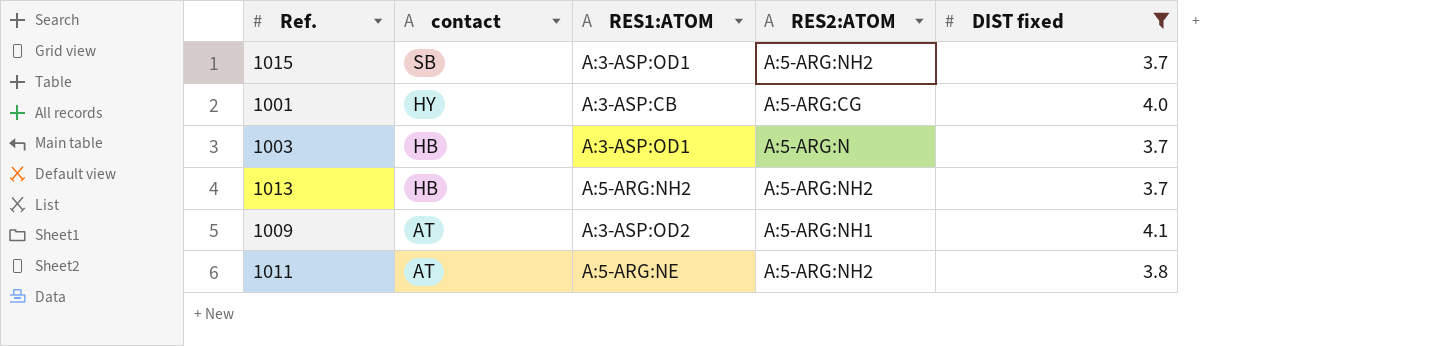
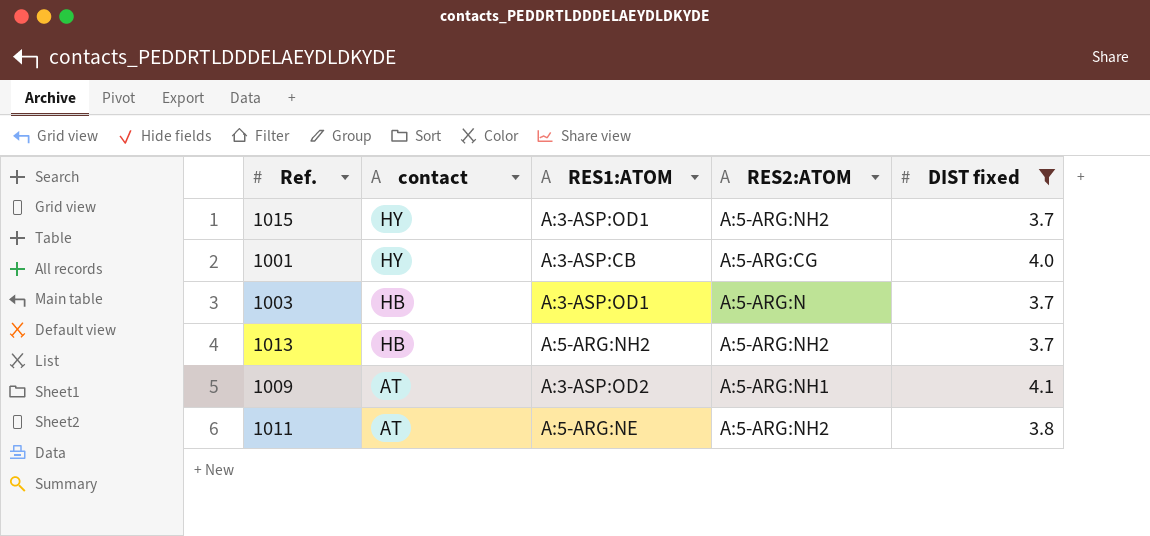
1015 | contact: SB -> HY

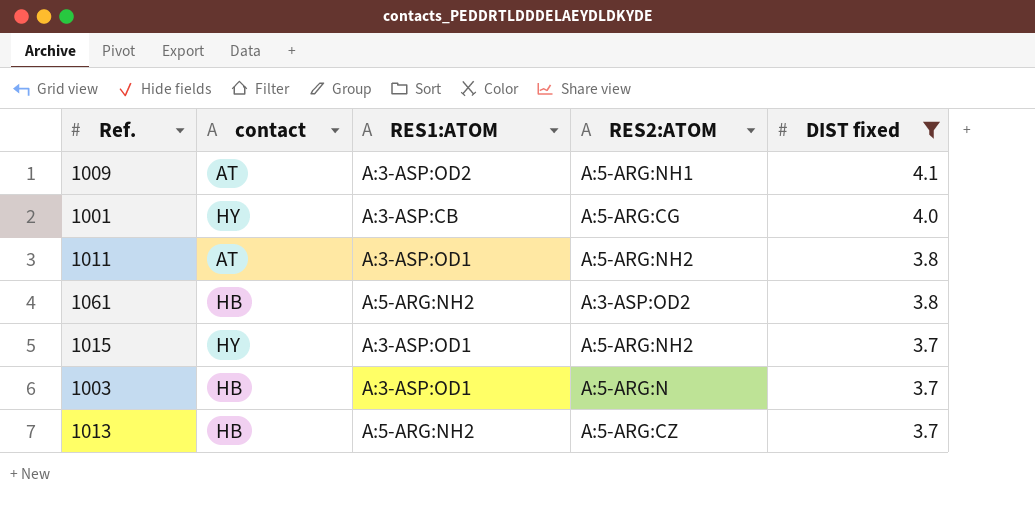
row order: contact descending -> DIST fixed descending
1011 | RES1:ATOM: A:5-ARG:NE -> A:3-ASP:OD1
row 1061: none -> HB | A:5-ARG:NH2 | A:3-ASP:OD2 | 3.8
1013 | RES2:ATOM: A:5-ARG:NH2 -> A:5-ARG:CZ

